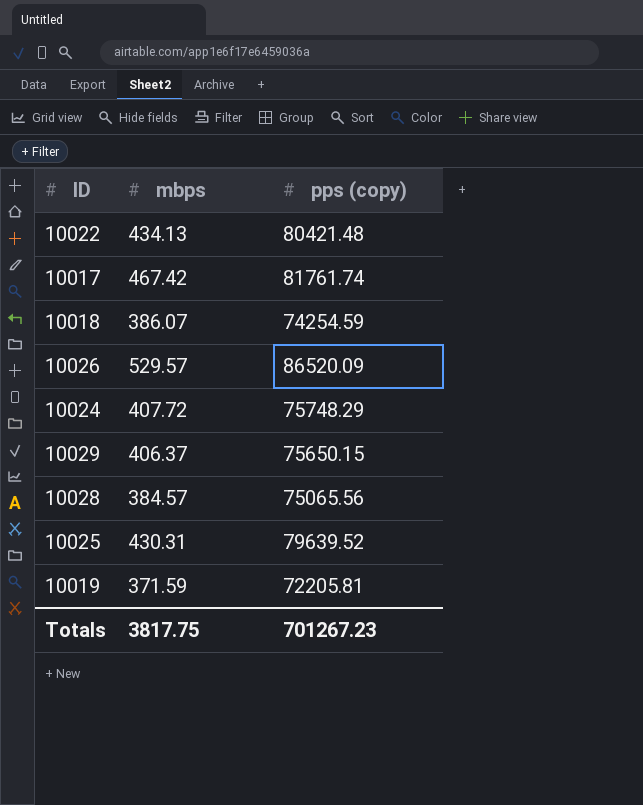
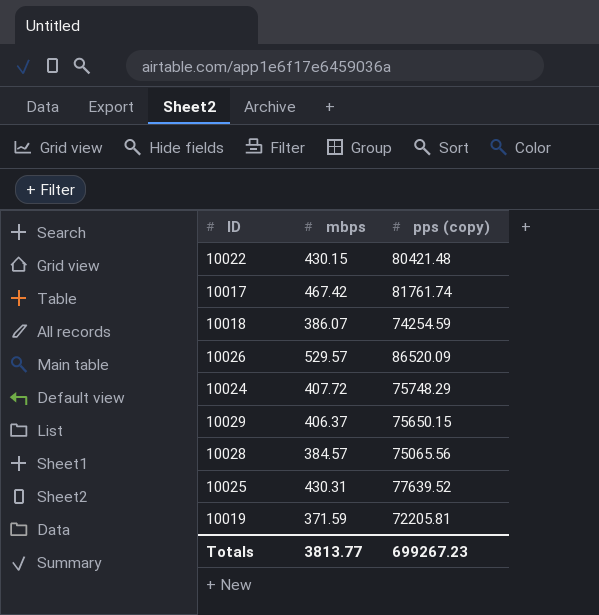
10022 | mbps: 434.13 -> 430.15
10025 | pps (copy): 79639.52 -> 77639.52
Totals | mbps: 3817.75 -> 3813.77
Totals | pps (copy): 701267.23 -> 699267.23

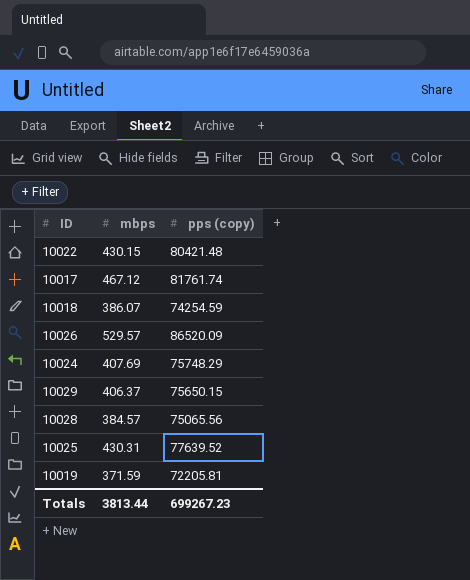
10017 | mbps: 467.42 -> 467.12
10024 | mbps: 407.72 -> 407.69
Totals | mbps: 3813.77 -> 3813.44

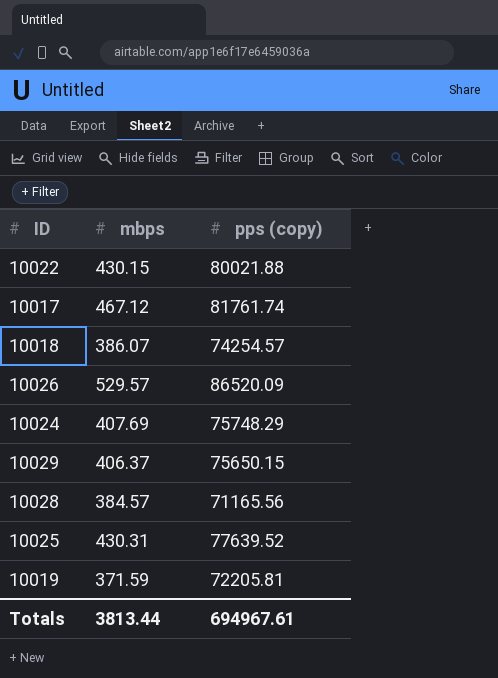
10022 | pps (copy): 80421.48 -> 80021.88
10018 | pps (copy): 74254.59 -> 74254.57
10028 | pps (copy): 75065.56 -> 71165.56
Totals | pps (copy): 699267.23 -> 694967.61

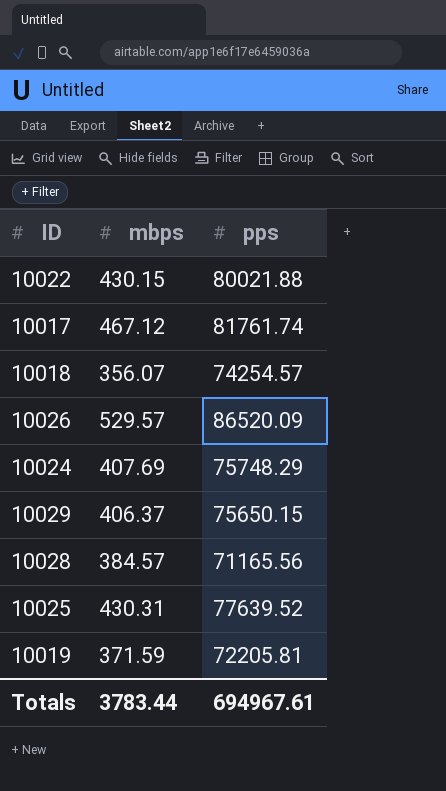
column name: pps (copy) -> pps
10018 | mbps: 386.07 -> 356.07
Totals | mbps: 3813.44 -> 3783.44

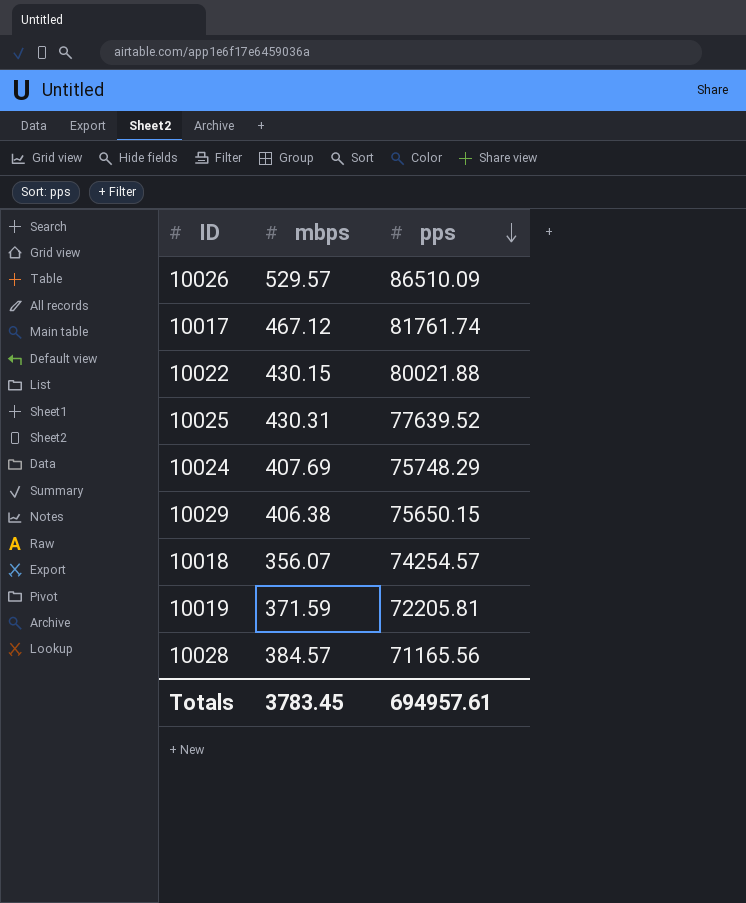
row order: none -> pps descending
10026 | pps: 86520.09 -> 86510.09
10029 | mbps: 406.37 -> 406.38
Totals | mbps: 3783.44 -> 3783.45
Totals | pps: 694967.61 -> 694957.61

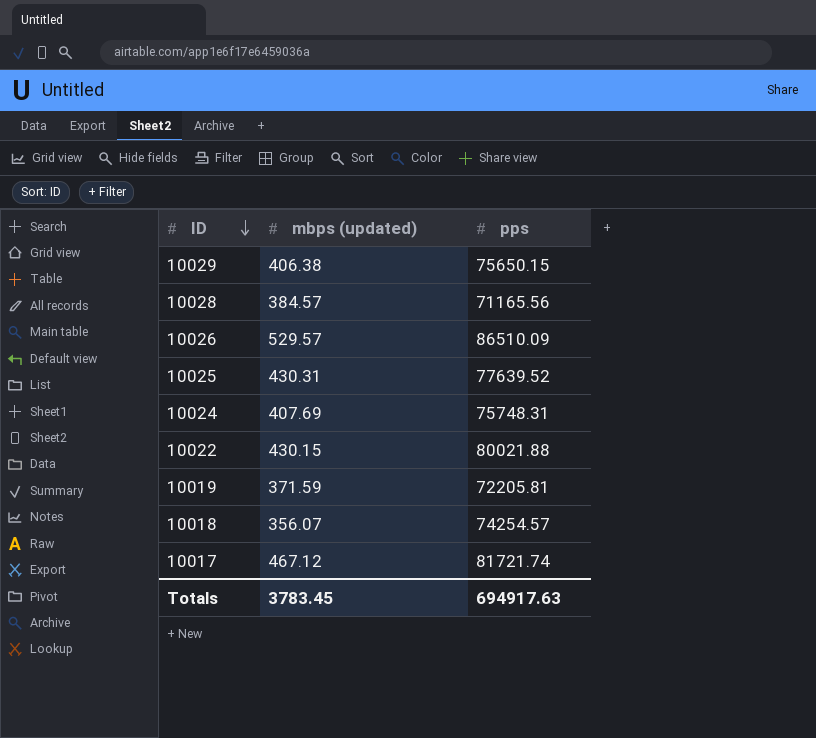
row order: pps descending -> ID descending
column name: mbps -> mbps (updated)
10024 | pps: 75748.29 -> 75748.31
10017 | pps: 81761.74 -> 81721.74
Totals | pps: 694957.61 -> 694917.63

